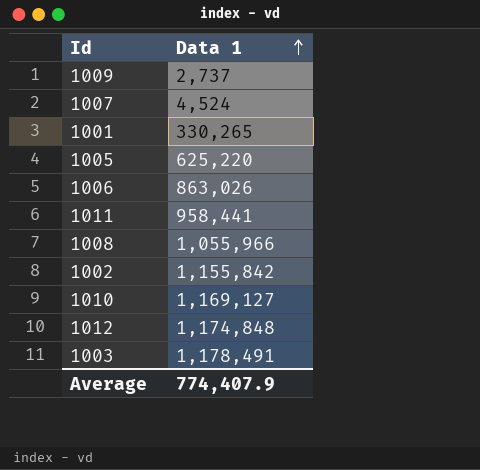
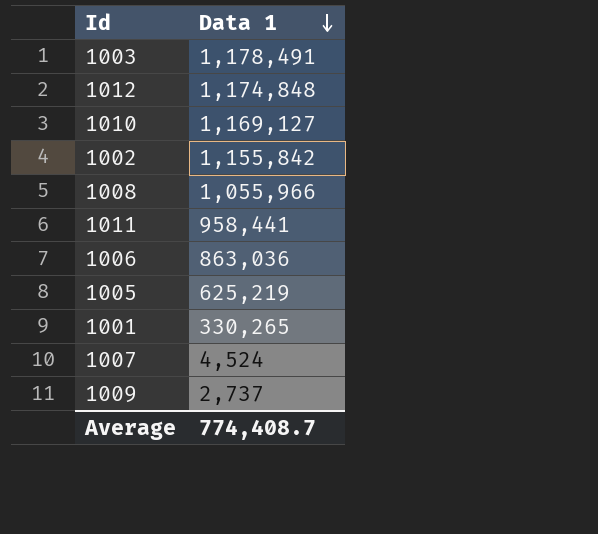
row order: Data 1 ascending -> Data 1 descending
1006 | Data 1: 863,026 -> 863,036
1005 | Data 1: 625,220 -> 625,219
Average | Data 1: 774,407.9 -> 774,408.7

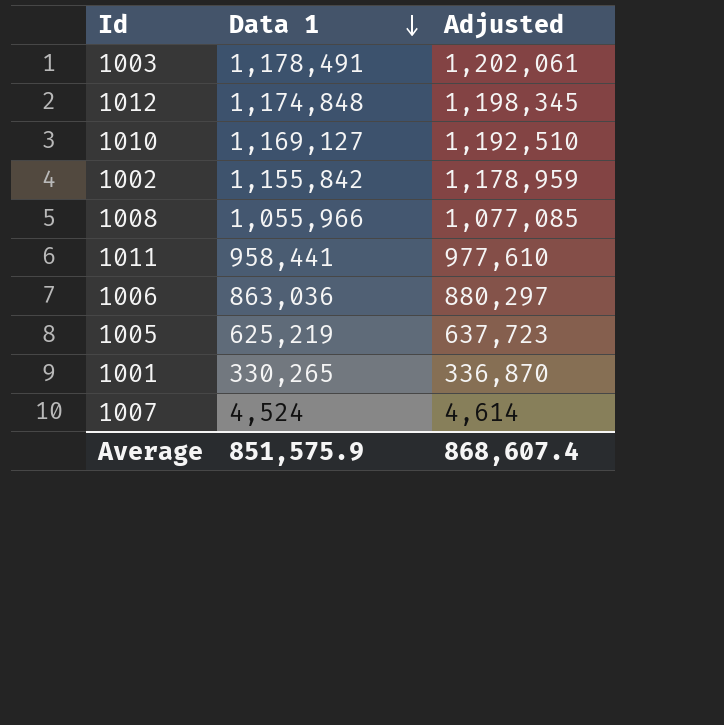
column Adjusted | formula: none -> [Data 1] * 1.02
row 1009: 2,737 -> none
Average | Data 1: 774,408.7 -> 851,575.9

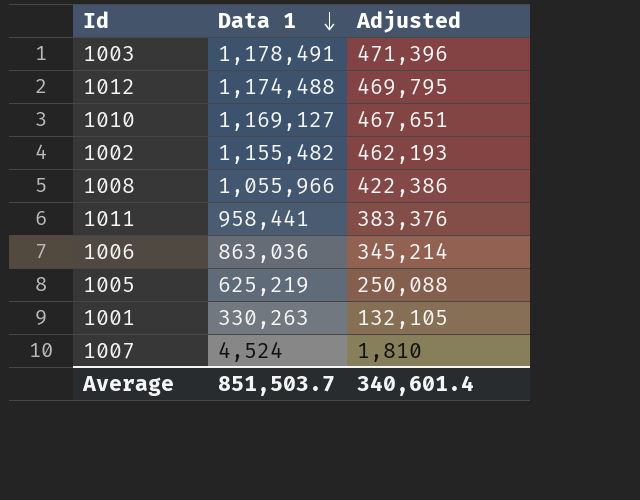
column Adjusted | formula: [Data 1] * 1.02 -> [Data 1] * 0.4
1012 | Data 1: 1,174,848 -> 1,174,488
1002 | Data 1: 1,155,842 -> 1,155,482
1001 | Data 1: 330,265 -> 330,263
Average | Data 1: 851,575.9 -> 851,503.7
Average | Adjusted: 868,607.4 -> 340,601.4

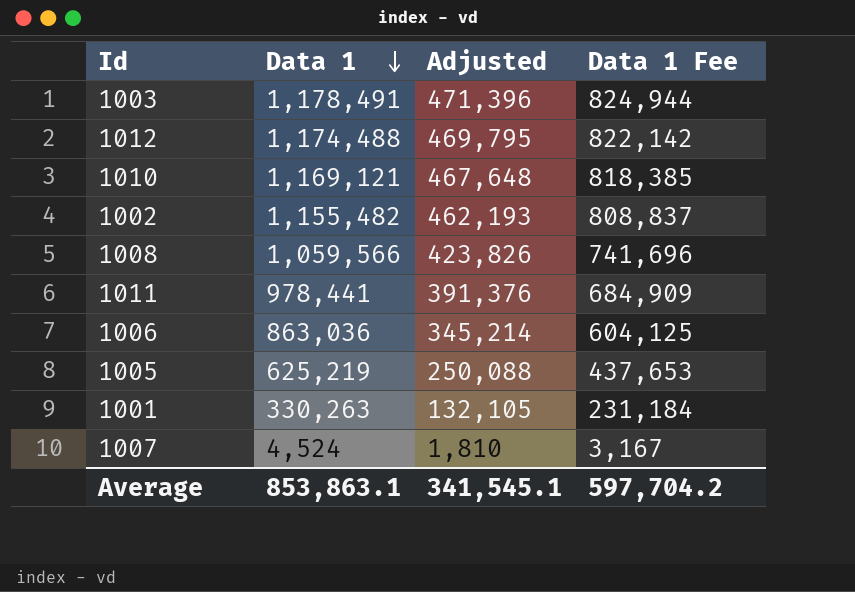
column Data 1 Fee | formula: none -> [Data 1] * 0.7
1010 | Data 1: 1,169,127 -> 1,169,121
1010 | Adjusted: 467,651 -> 467,648
1008 | Data 1: 1,055,966 -> 1,059,566
1008 | Adjusted: 422,386 -> 423,826
1011 | Data 1: 958,441 -> 978,441
1011 | Adjusted: 383,376 -> 391,376
Average | Data 1: 851,503.7 -> 853,863.1
Average | Adjusted: 340,601.4 -> 341,545.1

